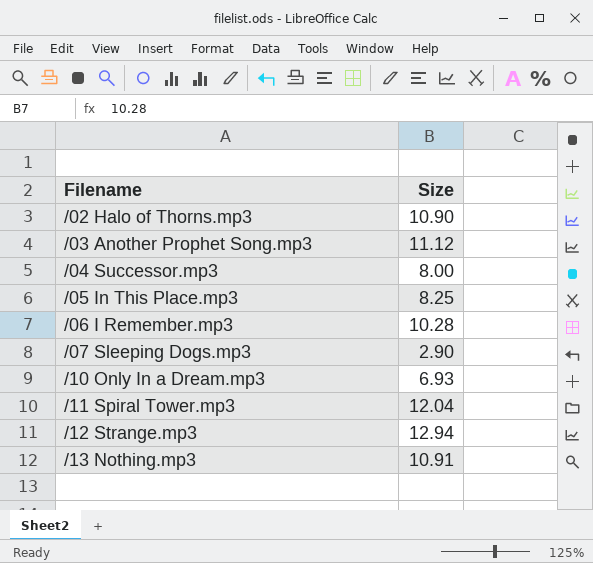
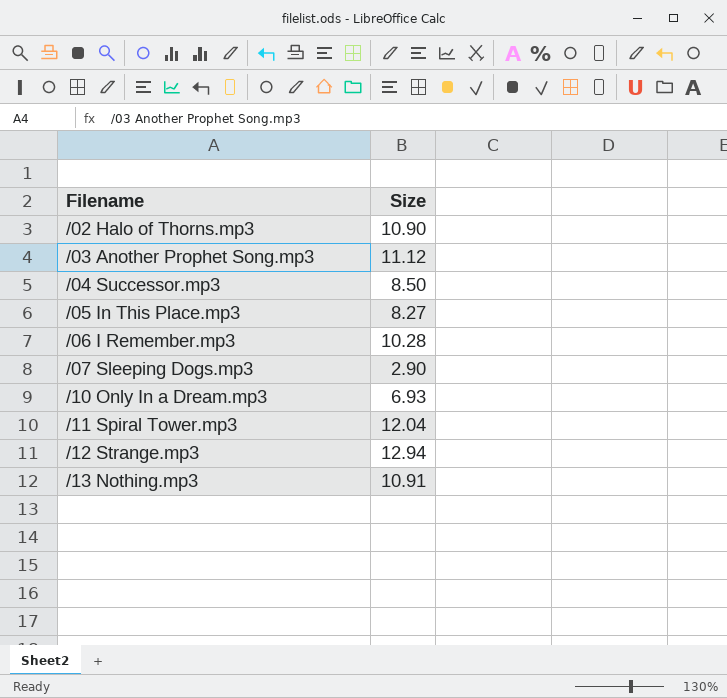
/04 Successor.mp3 | Size: 8.00 -> 8.50
/05 In This Place.mp3 | Size: 8.25 -> 8.27

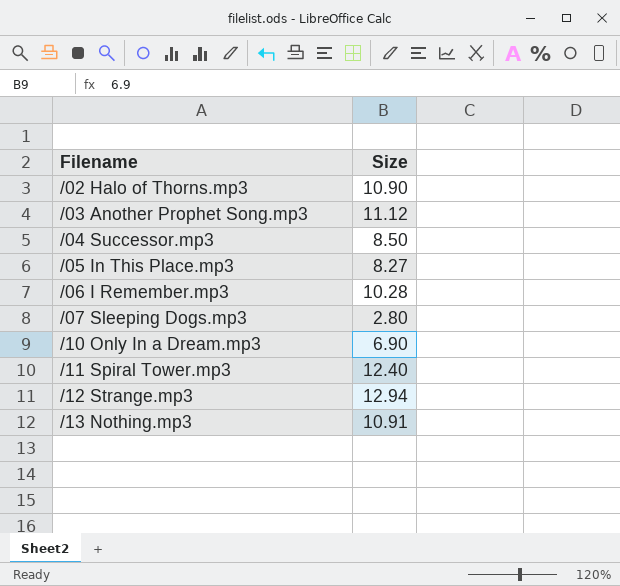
/07 Sleeping Dogs.mp3 | Size: 2.90 -> 2.80
/10 Only In a Dream.mp3 | Size: 6.93 -> 6.90
/11 Spiral Tower.mp3 | Size: 12.04 -> 12.40

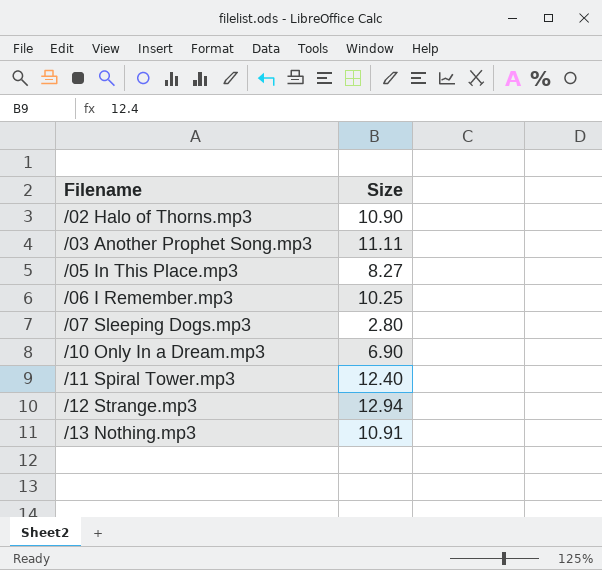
row /04 Successor.mp3: 8.50 -> none
/03 Another Prophet Song.mp3 | Size: 11.12 -> 11.11
/06 I Remember.mp3 | Size: 10.28 -> 10.25

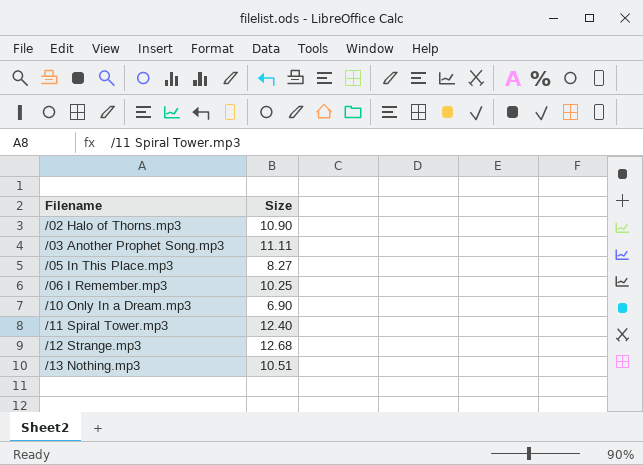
row /07 Sleeping Dogs.mp3: 2.80 -> none
/12 Strange.mp3 | Size: 12.94 -> 12.68
/13 Nothing.mp3 | Size: 10.91 -> 10.51

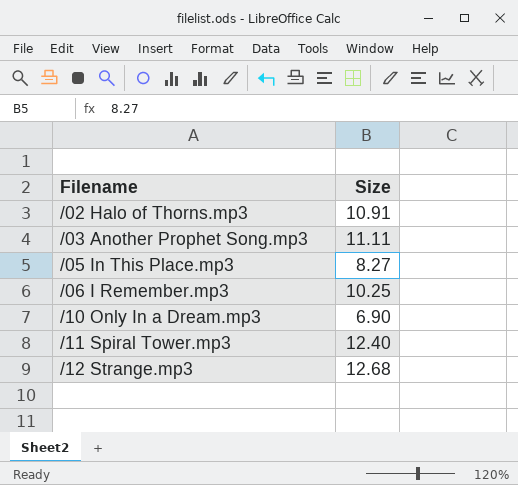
row /13 Nothing.mp3: 10.51 -> none
/02 Halo of Thorns.mp3 | Size: 10.90 -> 10.91

